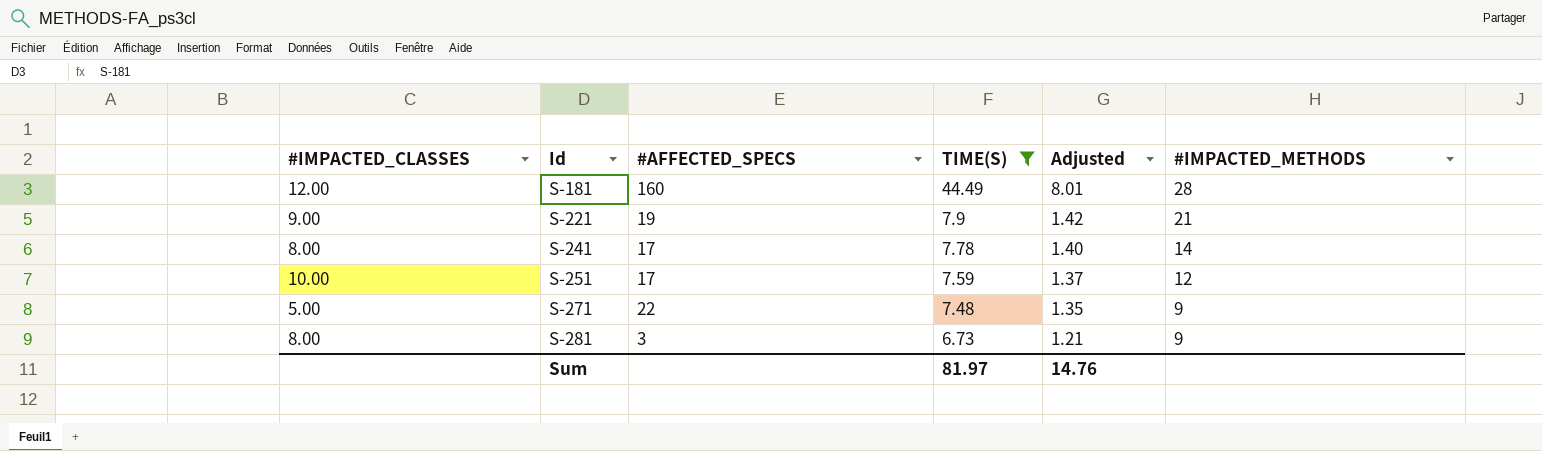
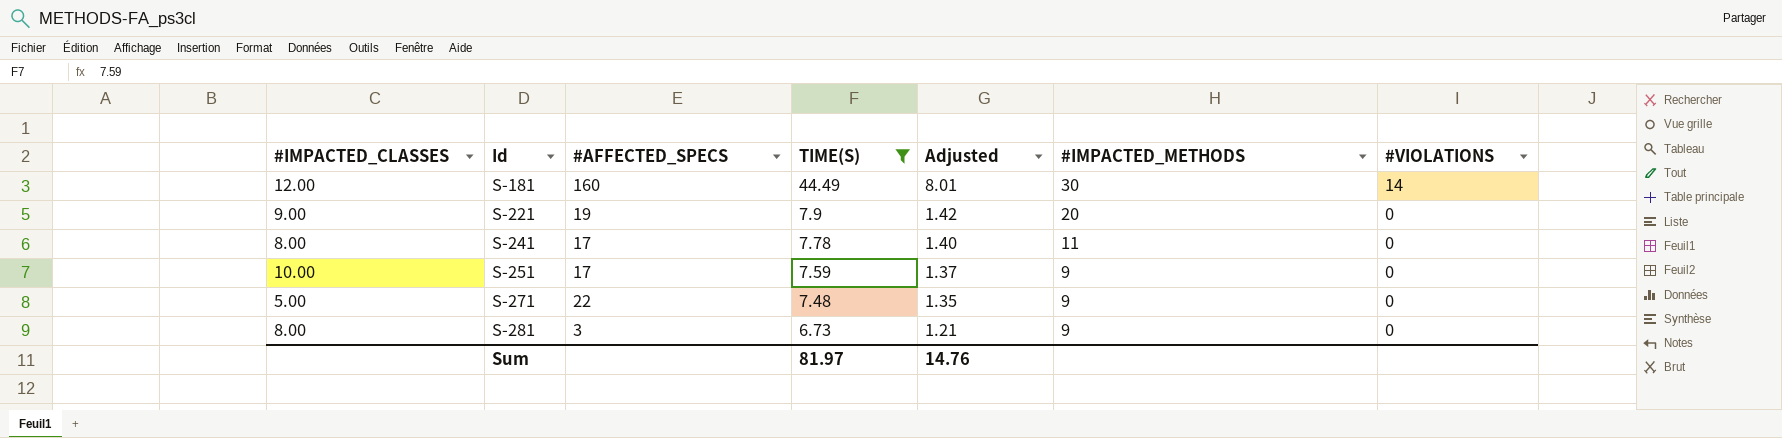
column #VIOLATIONS | position: none -> 7
S-181 | #IMPACTED_METHODS: 28 -> 30
S-221 | #IMPACTED_METHODS: 21 -> 20
S-241 | #IMPACTED_METHODS: 14 -> 11
S-251 | #IMPACTED_METHODS: 12 -> 9

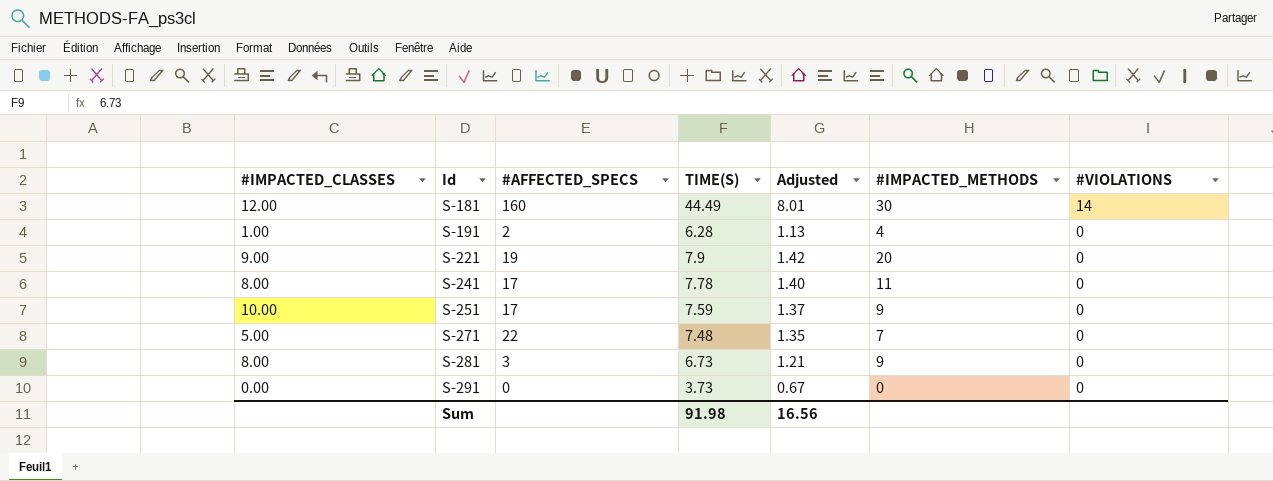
filter: TIME(S) >= 6.73 -> none
S-271 | #IMPACTED_METHODS: 9 -> 7
Sum | TIME(S): 81.97 -> 91.98
Sum | Adjusted: 14.76 -> 16.56

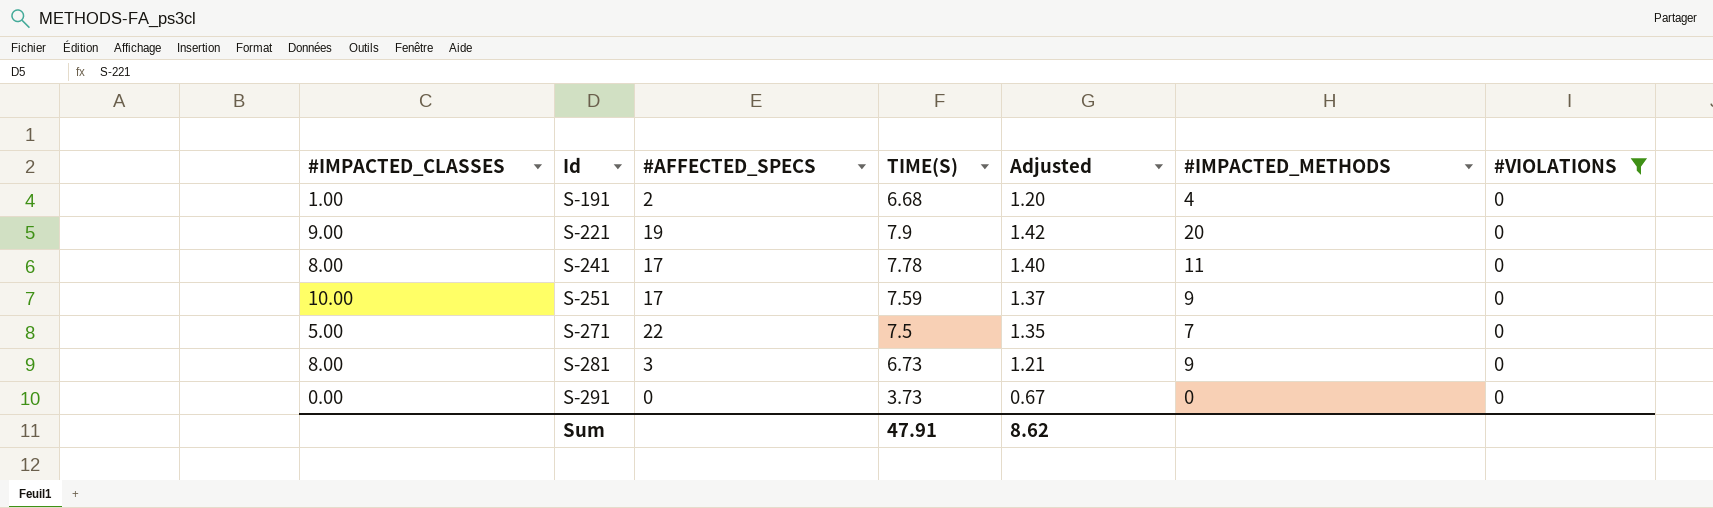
filter: none -> #VIOLATIONS = 0
S-191 | TIME(S): 6.28 -> 6.68
S-191 | Adjusted: 1.13 -> 1.20
S-271 | TIME(S): 7.48 -> 7.5
Sum | TIME(S): 91.98 -> 47.91
Sum | Adjusted: 16.56 -> 8.62

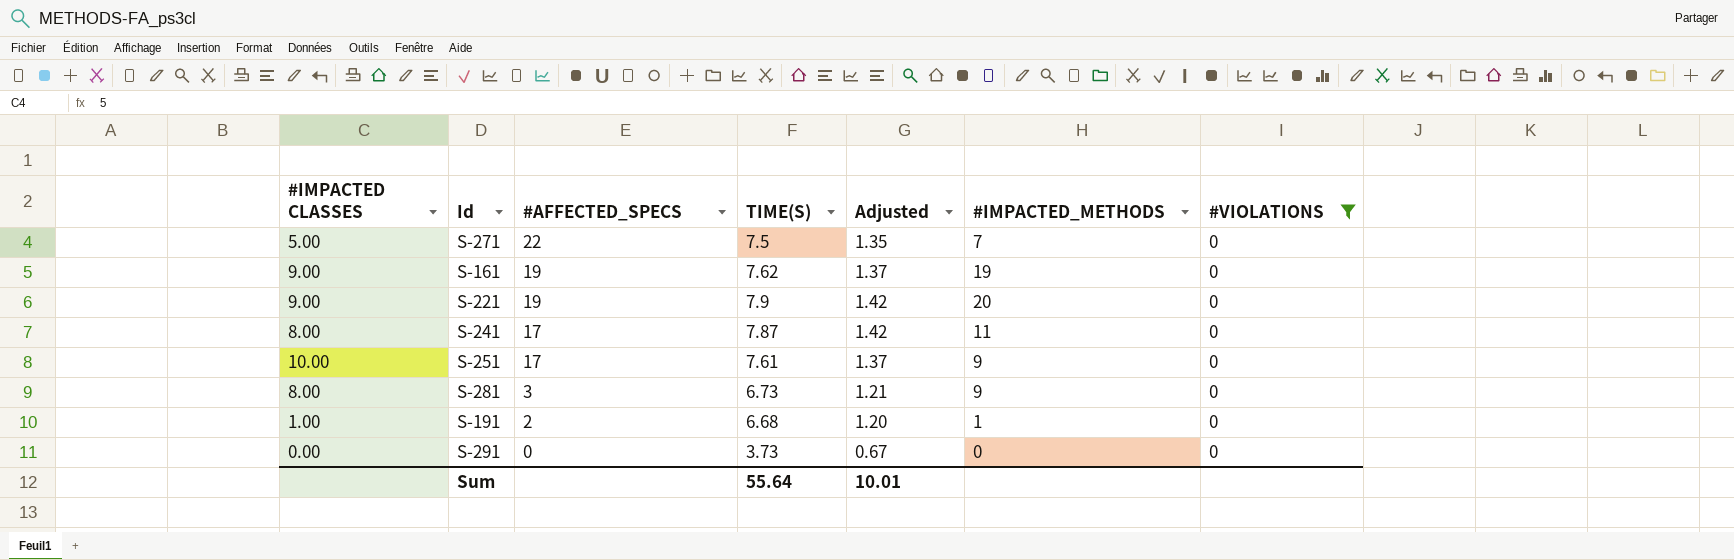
row order: Id ascending -> #AFFECTED_SPECS descending
column name: #IMPACTED_CLASSES -> #IMPACTED CLASSES
row S-161: none -> 9.00 | 19 | 7.62 | 1.37 | 19 | 0
S-241 | TIME(S): 7.78 -> 7.87
S-241 | Adjusted: 1.40 -> 1.42
S-251 | TIME(S): 7.59 -> 7.61
S-191 | #IMPACTED_METHODS: 4 -> 1
Sum | TIME(S): 47.91 -> 55.64
Sum | Adjusted: 8.62 -> 10.01

